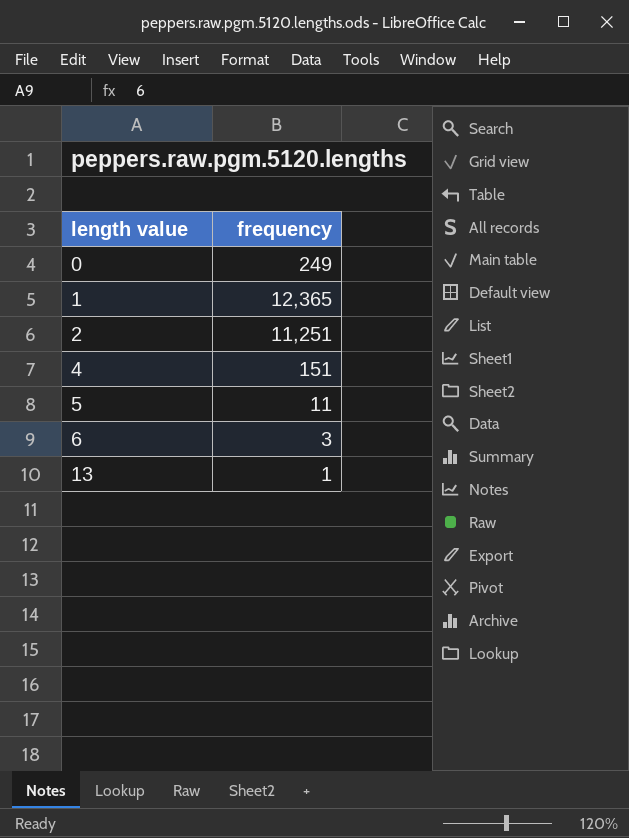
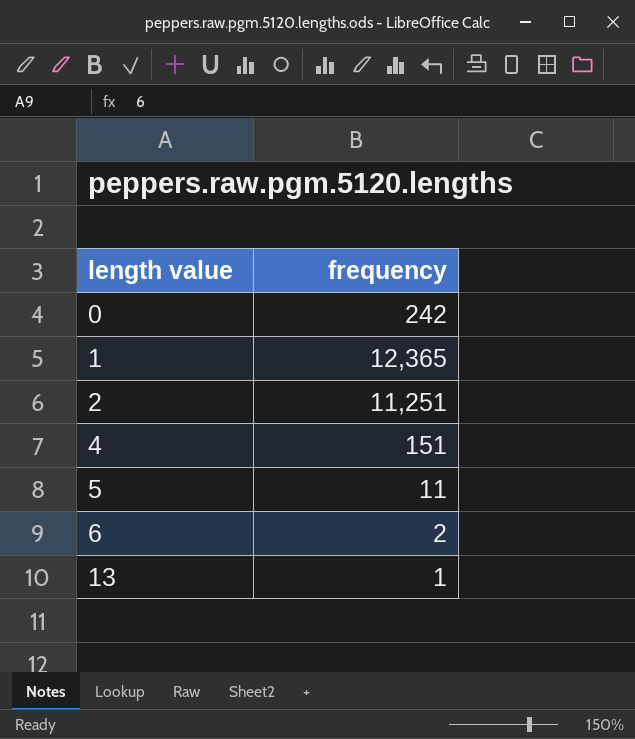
0 | frequency: 249 -> 242
6 | frequency: 3 -> 2

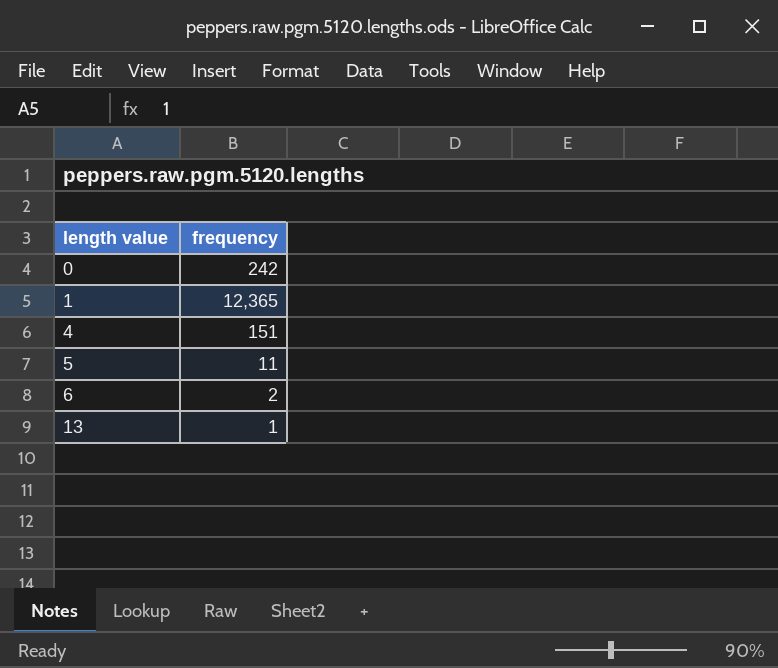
row 2: 11,251 -> none

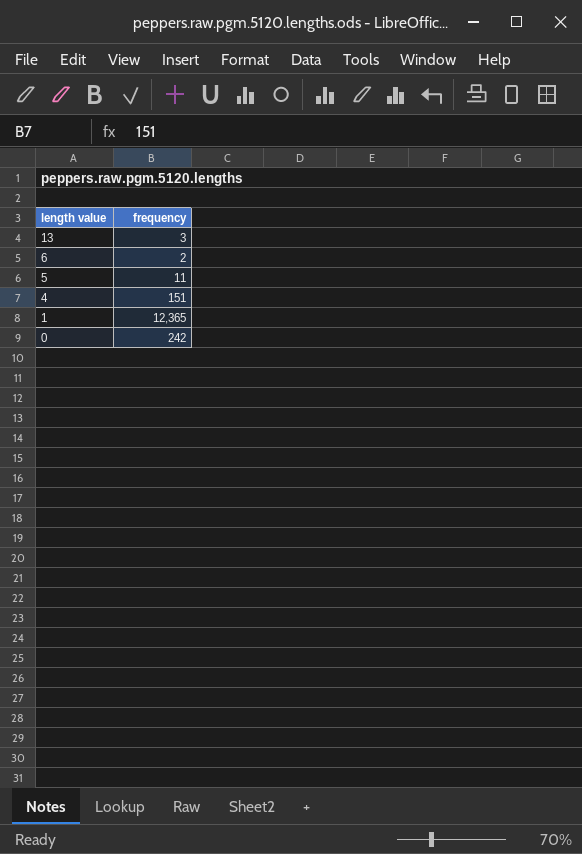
row order: length value ascending -> length value descending
13 | frequency: 1 -> 3

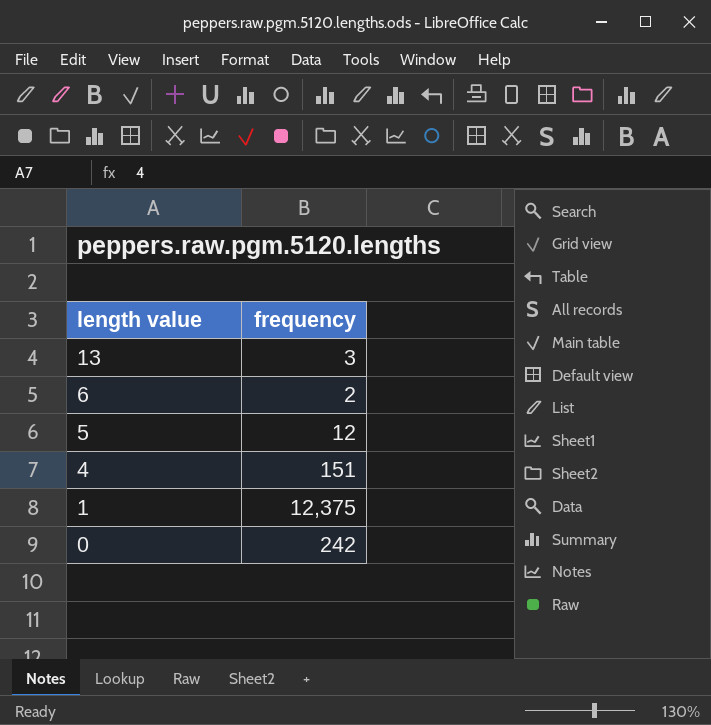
5 | frequency: 11 -> 12
1 | frequency: 12,365 -> 12,375

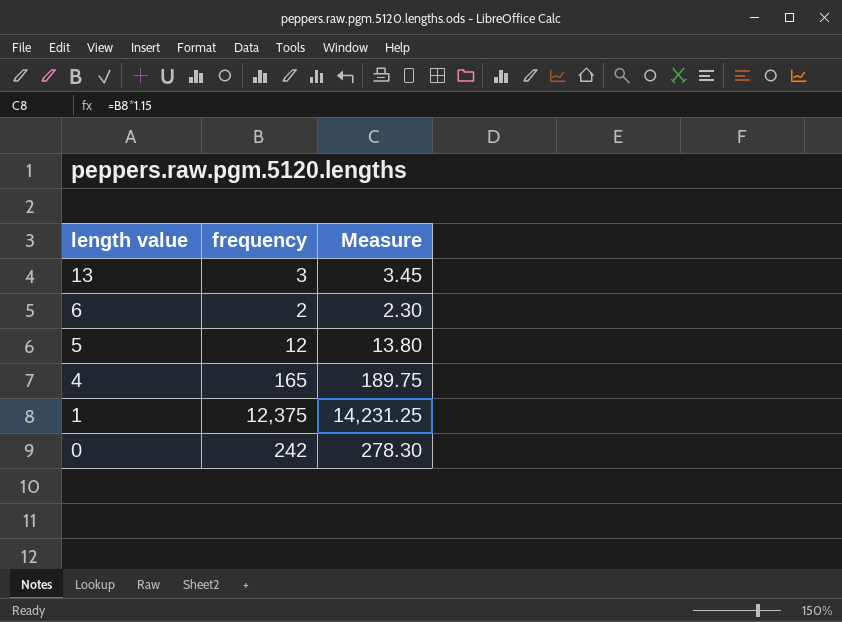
column Measure | formula: none -> [frequency] * 1.15
4 | frequency: 151 -> 165

